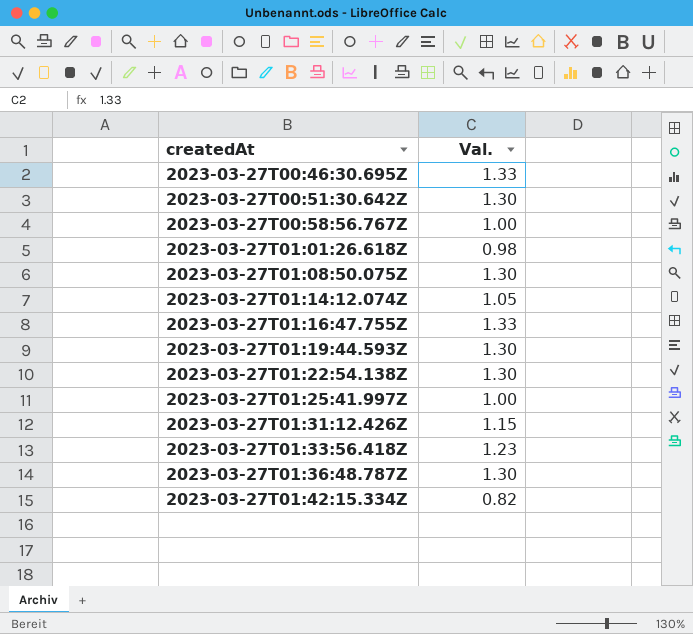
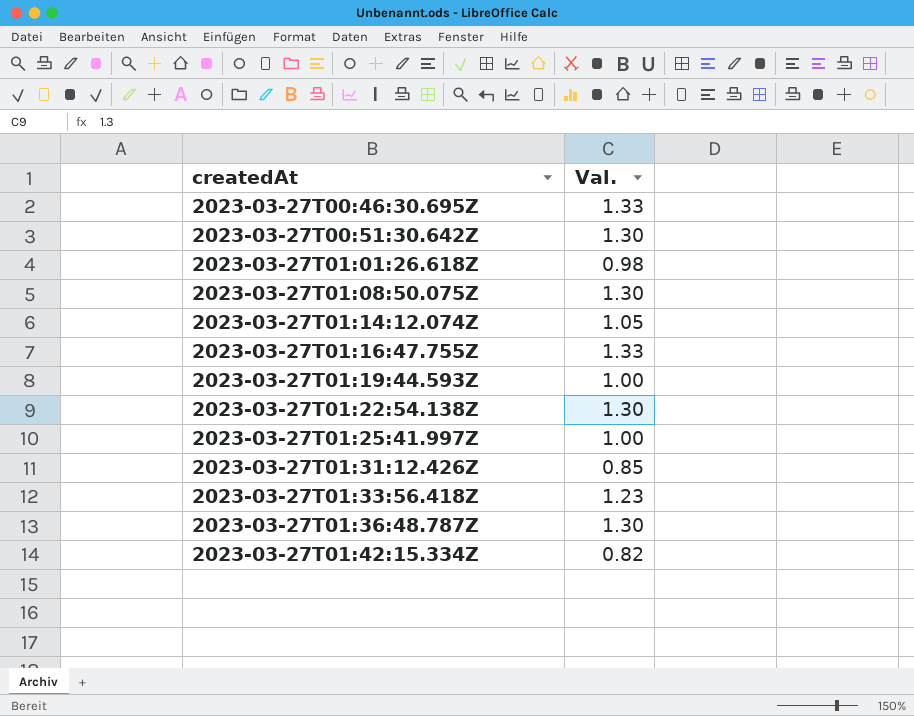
row 2023-03-27T00:58:56.767Z: 1.00 -> none
2023-03-27T01:19:44.593Z | Val.: 1.30 -> 1.00
2023-03-27T01:31:12.426Z | Val.: 1.15 -> 0.85

